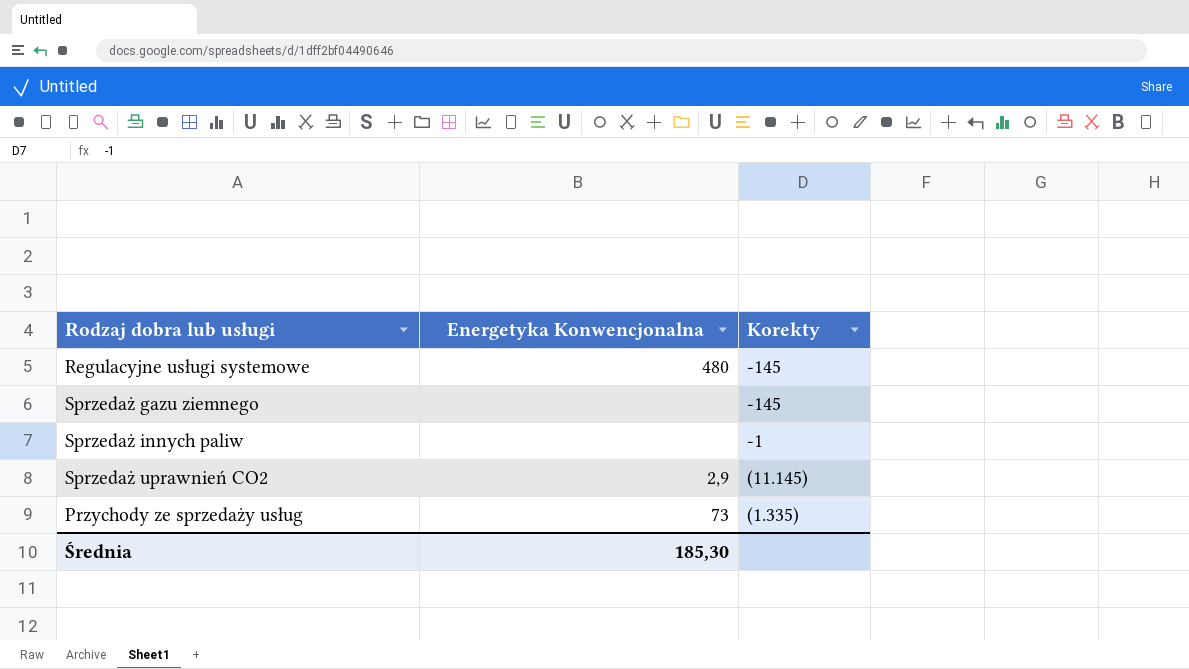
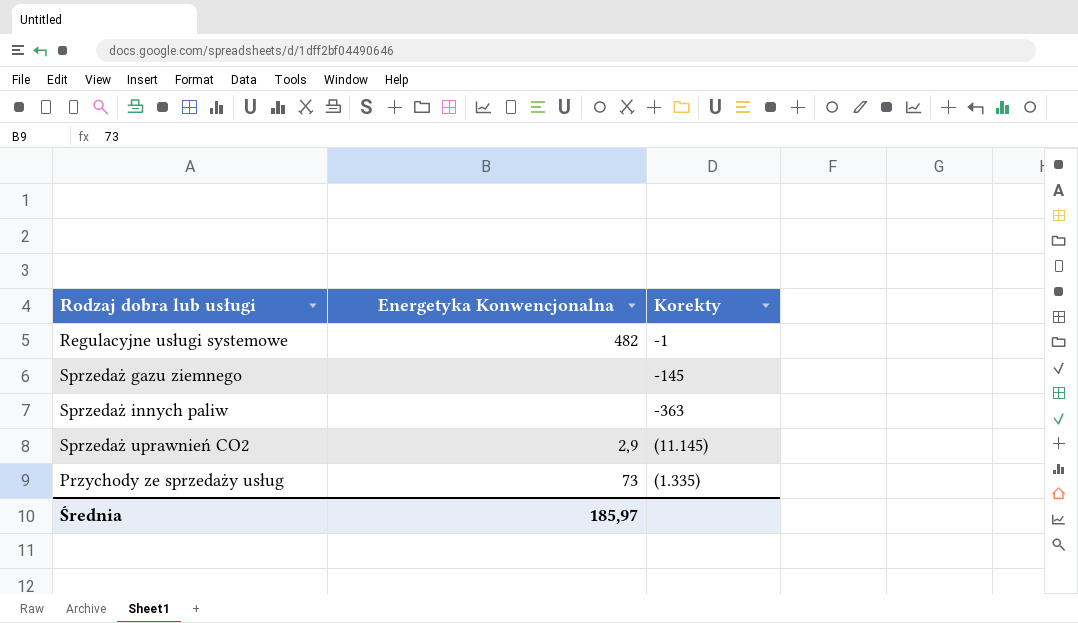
Regulacyjne usługi systemowe | Energetyka Konwencjonalna: 480 -> 482
Regulacyjne usługi systemowe | Korekty: -145 -> -1
Sprzedaż innych paliw | Korekty: -1 -> -363
Średnia | Energetyka Konwencjonalna: 185,30 -> 185,97

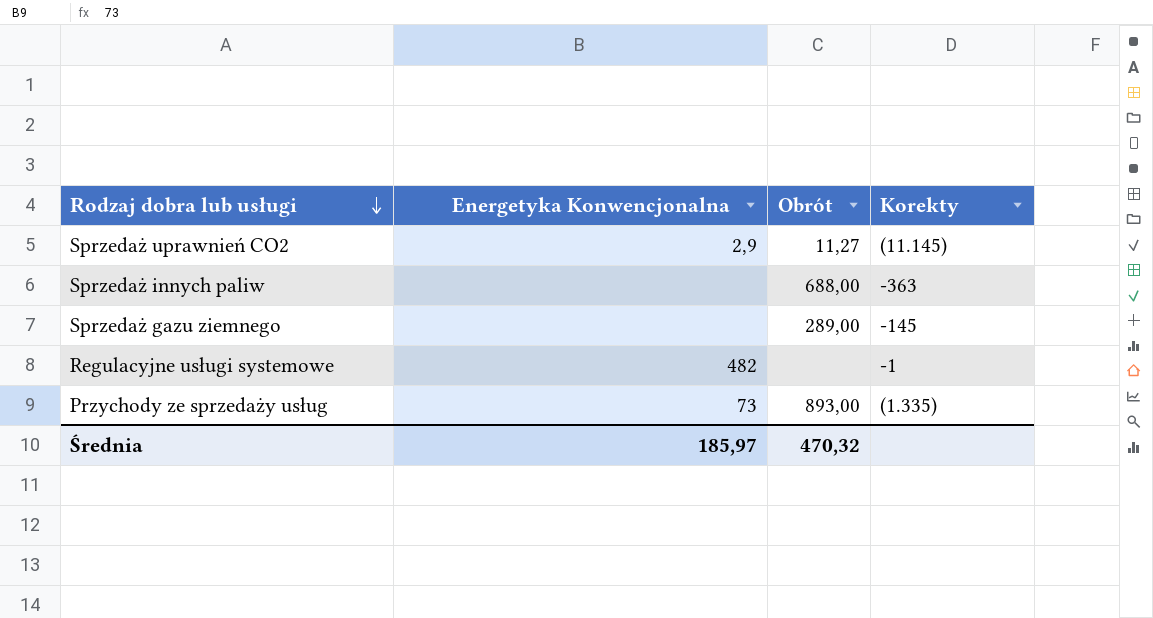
row order: none -> Rodzaj dobra lub usługi descending
column Obrót | position: none -> 3

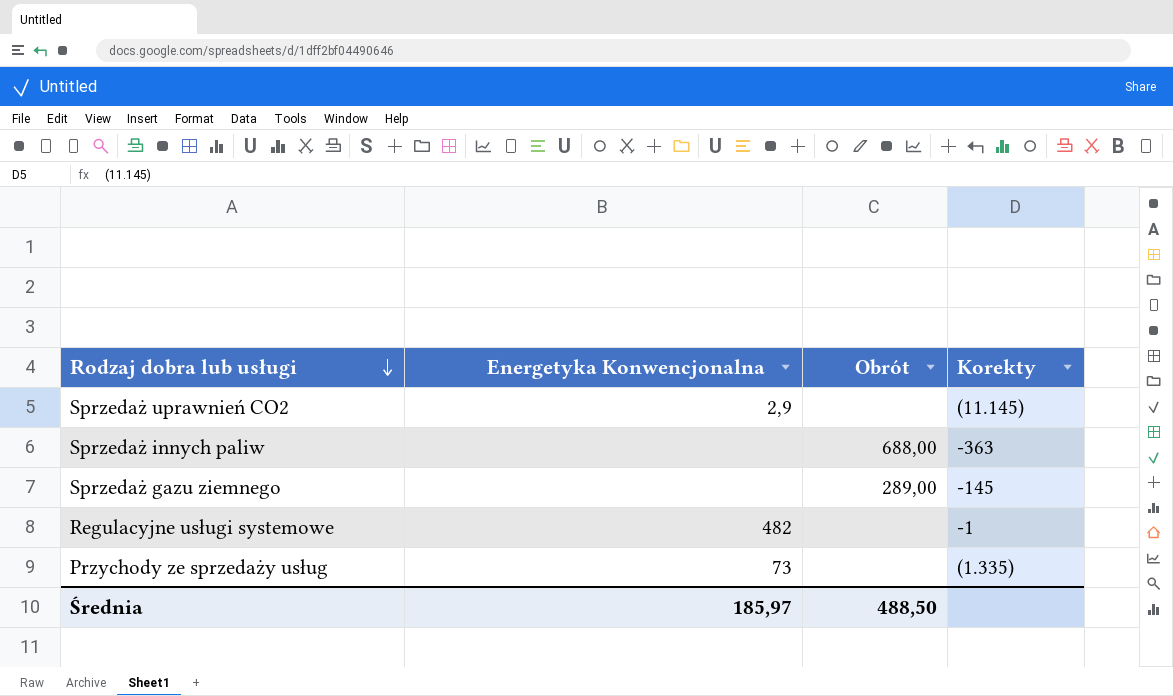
Sprzedaż uprawnień CO2 | Obrót: 11,27 -> none
Przychody ze sprzedaży usług | Obrót: 893,00 -> none
Średnia | Obrót: 470,32 -> 488,50

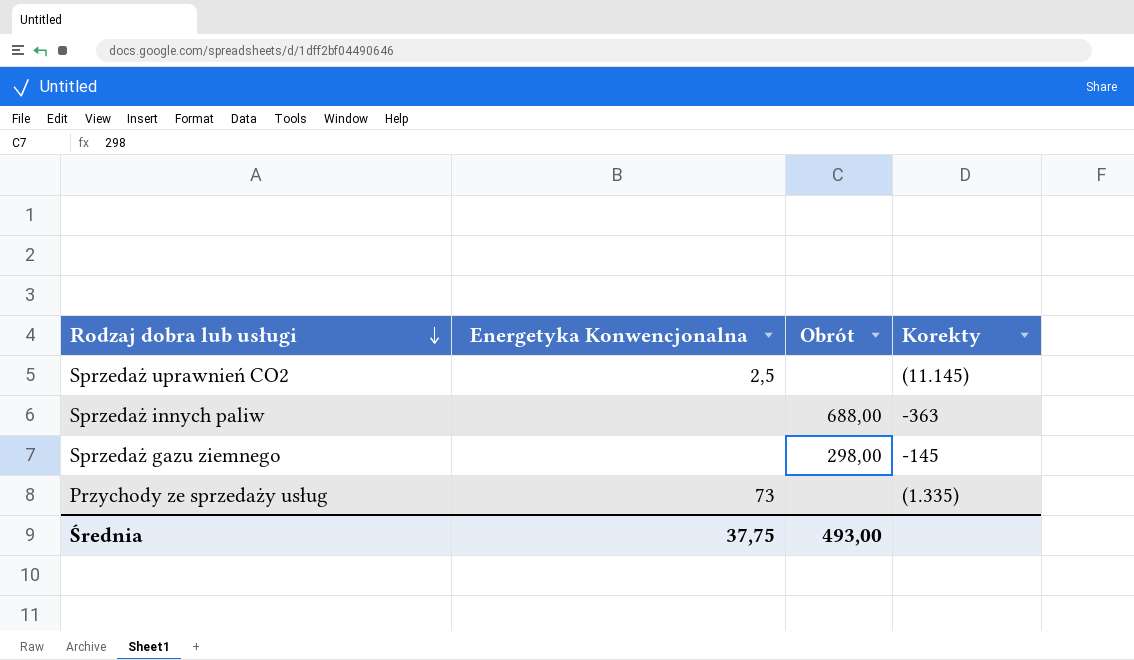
row Regulacyjne usługi systemowe: 482 | none | -1 -> none
Sprzedaż uprawnień CO2 | Energetyka Konwencjonalna: 2,9 -> 2,5
Sprzedaż gazu ziemnego | Obrót: 289,00 -> 298,00
Średnia | Energetyka Konwencjonalna: 185,97 -> 37,75
Średnia | Obrót: 488,50 -> 493,00

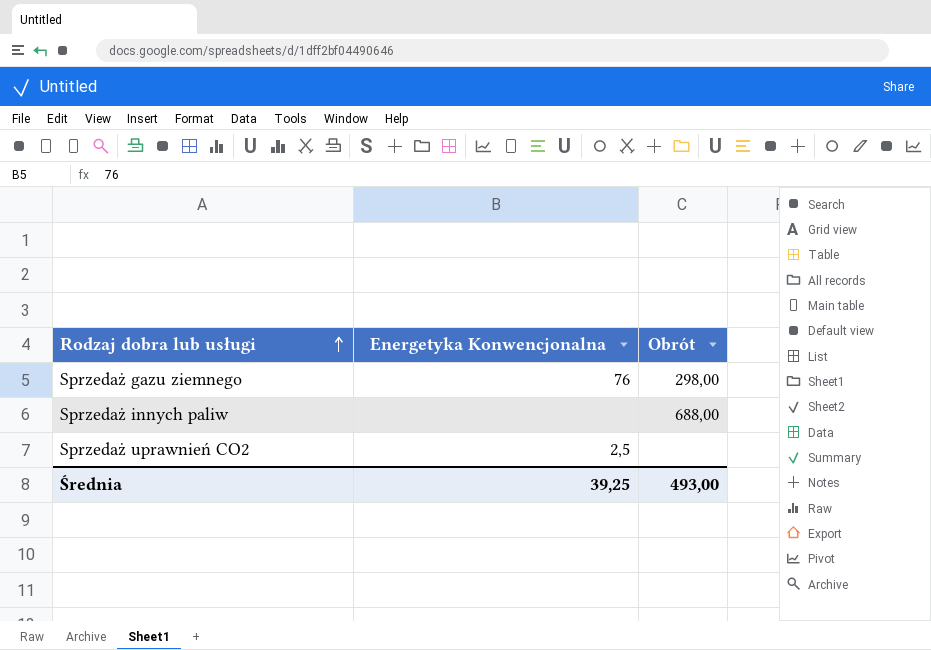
row order: Rodzaj dobra lub usługi descending -> Rodzaj dobra lub usługi ascending
column Korekty | position: 4 -> none
row Przychody ze sprzedaży usług: 73 | none | (1.335) -> none
Sprzedaż gazu ziemnego | Energetyka Konwencjonalna: none -> 76
Średnia | Energetyka Konwencjonalna: 37,75 -> 39,25

